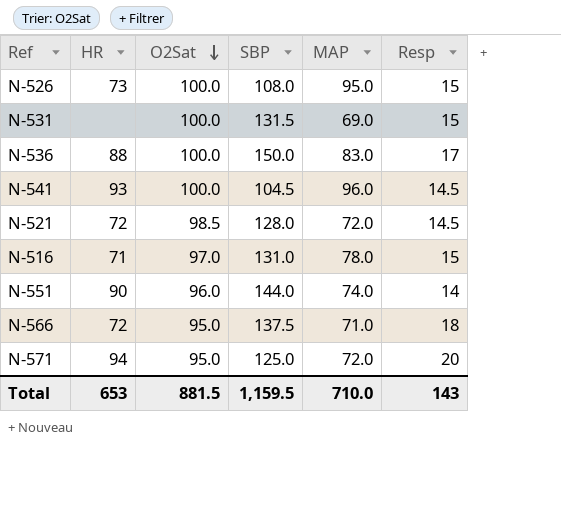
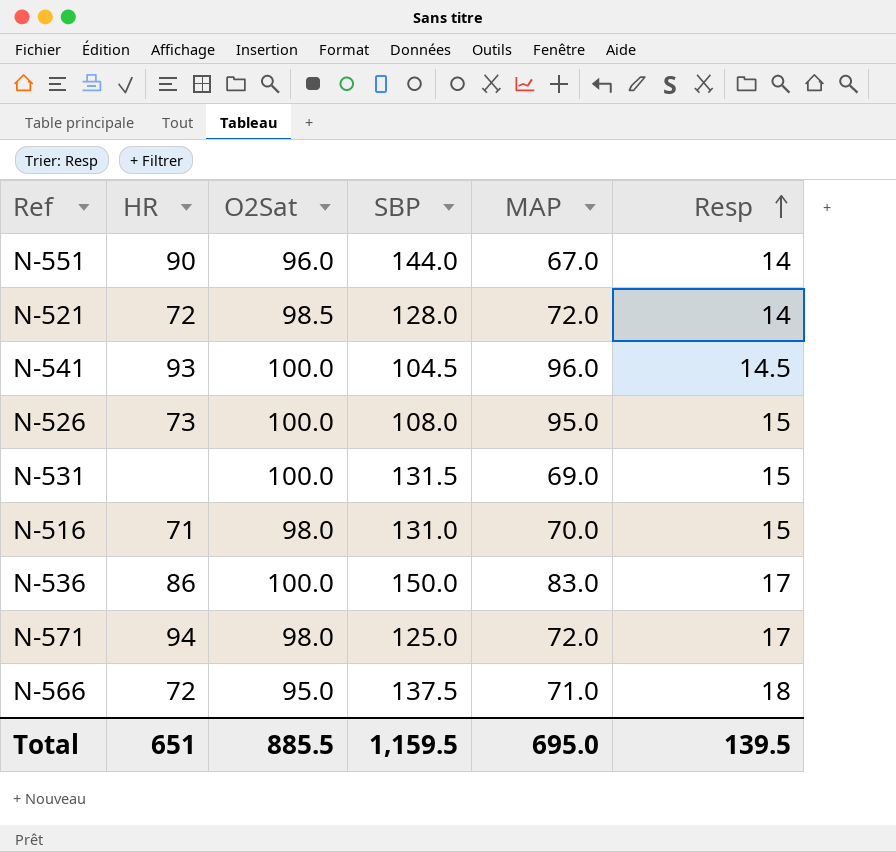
row order: O2Sat descending -> Resp ascending
N-551 | MAP: 74.0 -> 67.0
N-521 | Resp: 14.5 -> 14
N-516 | O2Sat: 97.0 -> 98.0
N-516 | MAP: 78.0 -> 70.0
N-536 | HR: 88 -> 86
N-571 | O2Sat: 95.0 -> 98.0
N-571 | Resp: 20 -> 17
Total | HR: 653 -> 651
Total | O2Sat: 881.5 -> 885.5
Total | MAP: 710.0 -> 695.0
Total | Resp: 143 -> 139.5

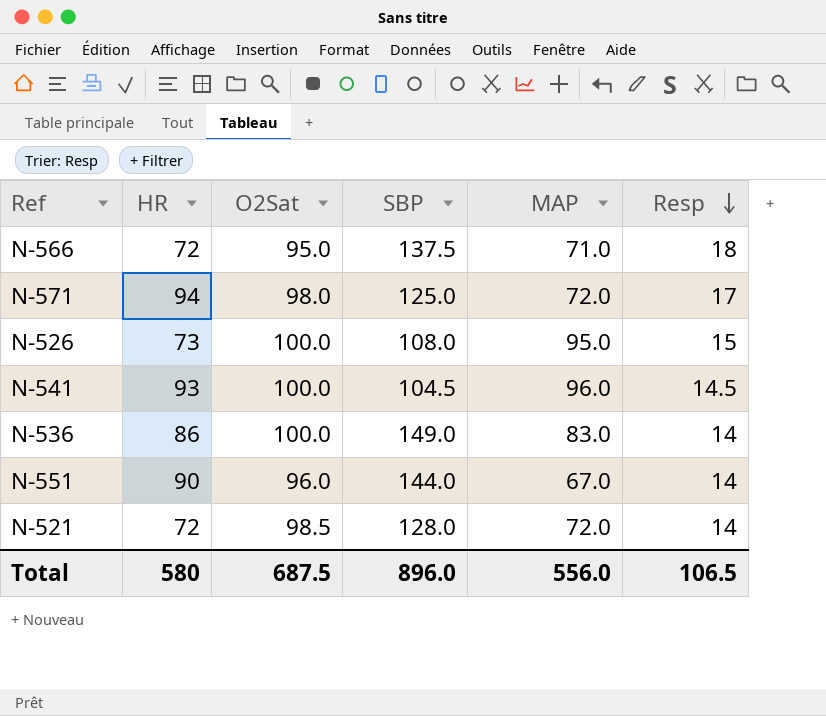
row order: Resp ascending -> Resp descending
row N-531: none | 100.0 | 131.5 | 69.0 | 15 -> none
row N-516: 71 | 98.0 | 131.0 | 70.0 | 15 -> none
N-536 | SBP: 150.0 -> 149.0
N-536 | Resp: 17 -> 14
Total | HR: 651 -> 580
Total | O2Sat: 885.5 -> 687.5
Total | SBP: 1,159.5 -> 896.0
Total | MAP: 695.0 -> 556.0
Total | Resp: 139.5 -> 106.5

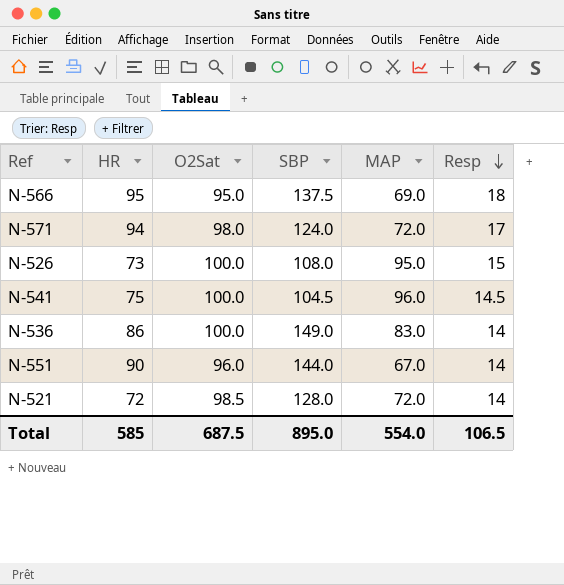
N-566 | HR: 72 -> 95
N-566 | MAP: 71.0 -> 69.0
N-571 | SBP: 125.0 -> 124.0
N-541 | HR: 93 -> 75
Total | HR: 580 -> 585
Total | SBP: 896.0 -> 895.0
Total | MAP: 556.0 -> 554.0

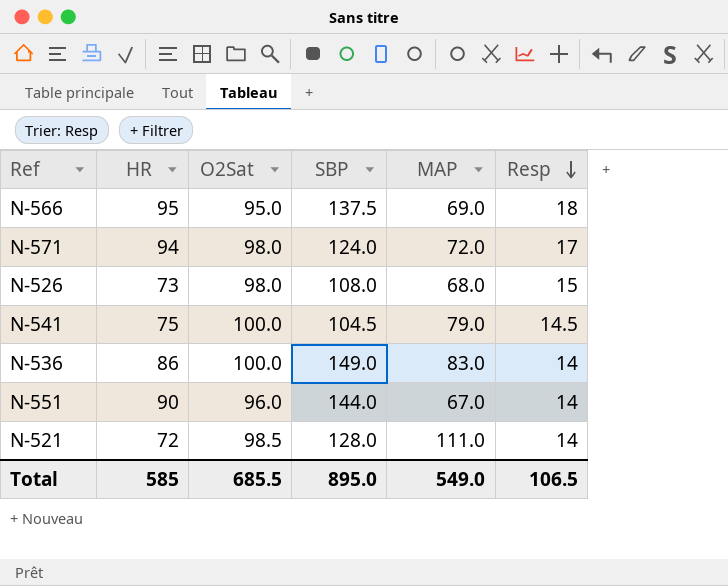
N-526 | O2Sat: 100.0 -> 98.0
N-526 | MAP: 95.0 -> 68.0
N-541 | MAP: 96.0 -> 79.0
N-521 | MAP: 72.0 -> 111.0
Total | O2Sat: 687.5 -> 685.5
Total | MAP: 554.0 -> 549.0

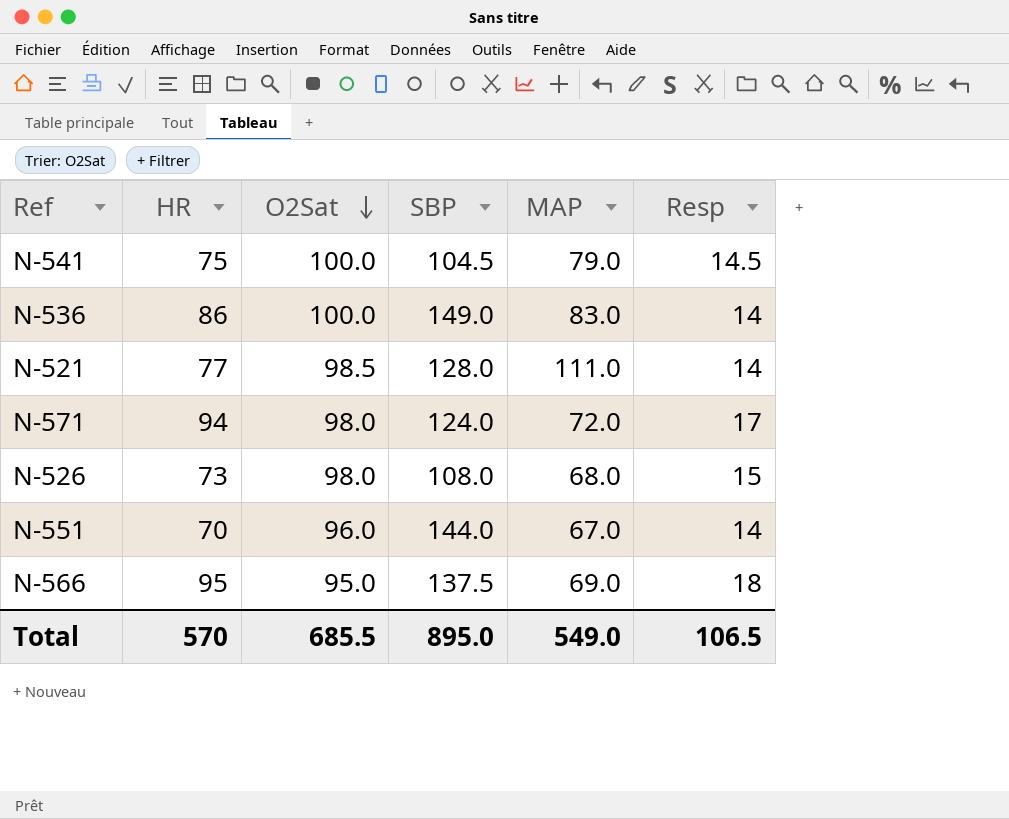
row order: Resp descending -> O2Sat descending
N-521 | HR: 72 -> 77
N-551 | HR: 90 -> 70
Total | HR: 585 -> 570

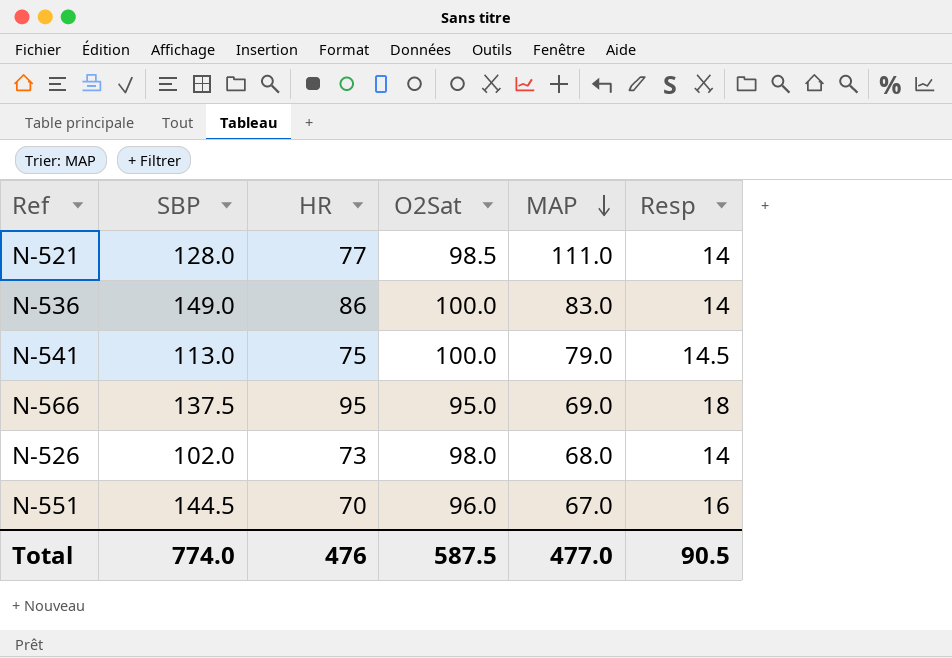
row order: O2Sat descending -> MAP descending
column SBP | position: 4 -> 2
row N-571: 94 | 98.0 | 124.0 | 72.0 | 17 -> none
N-541 | SBP: 104.5 -> 113.0
N-526 | SBP: 108.0 -> 102.0
N-526 | Resp: 15 -> 14
N-551 | SBP: 144.0 -> 144.5
N-551 | Resp: 14 -> 16
Total | SBP: 895.0 -> 774.0
Total | HR: 570 -> 476
Total | O2Sat: 685.5 -> 587.5
Total | MAP: 549.0 -> 477.0
Total | Resp: 106.5 -> 90.5

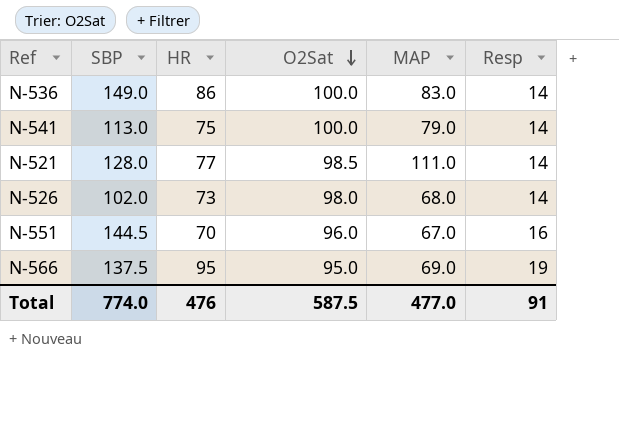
row order: MAP descending -> O2Sat descending
N-541 | Resp: 14.5 -> 14
N-566 | Resp: 18 -> 19
Total | Resp: 90.5 -> 91

